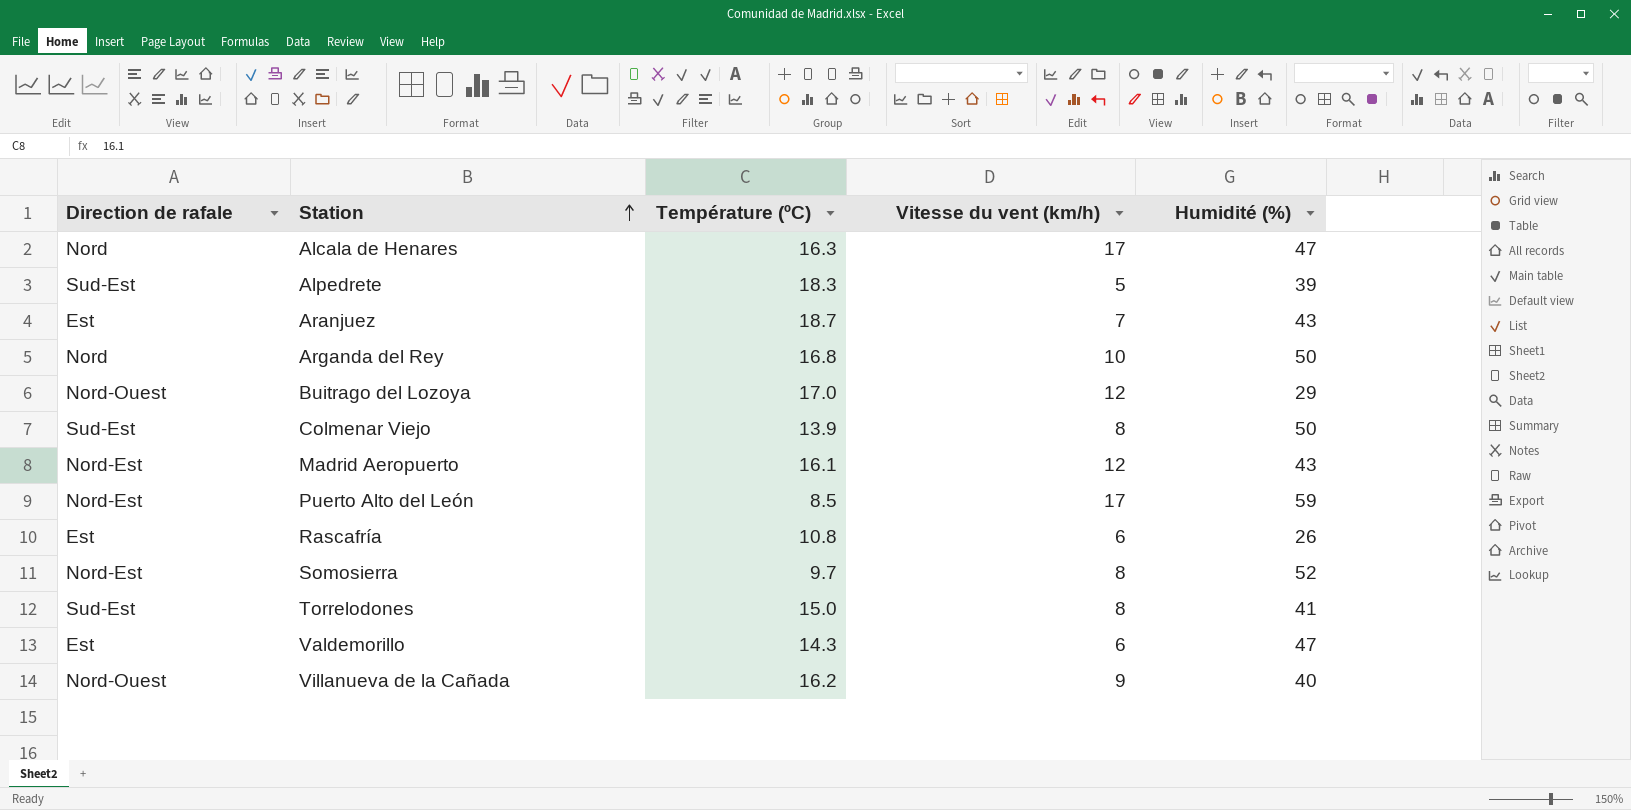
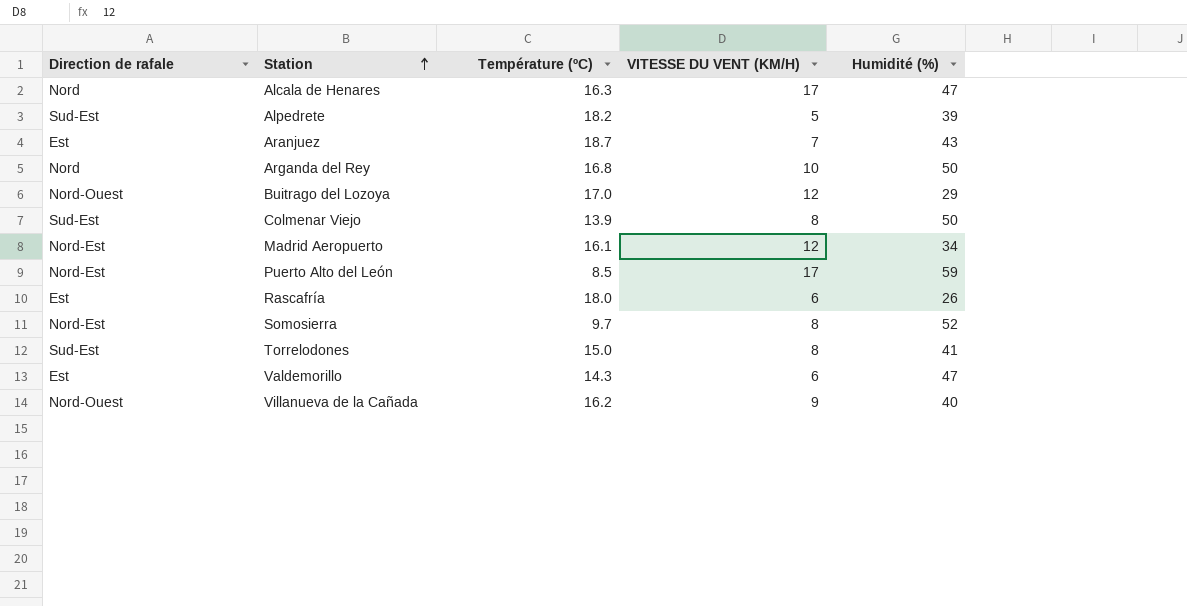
column name: Vitesse du vent (km/h) -> VITESSE DU VENT (KM/H)
Alpedrete | Température (ºC): 18.3 -> 18.2
Madrid Aeropuerto | Humidité (%): 43 -> 34
Rascafría | Température (ºC): 10.8 -> 18.0

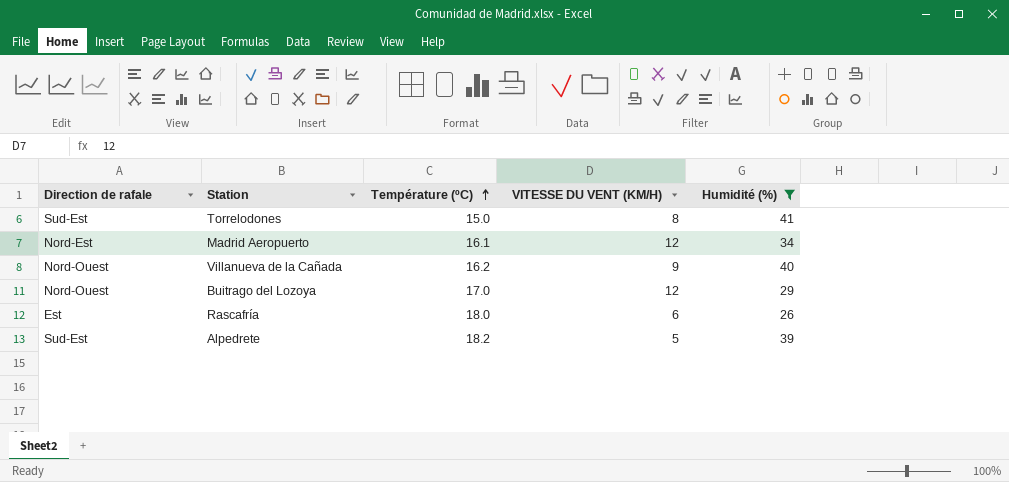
filter: none -> Humidité (%) <= 41
row order: Station ascending -> Température (ºC) ascending

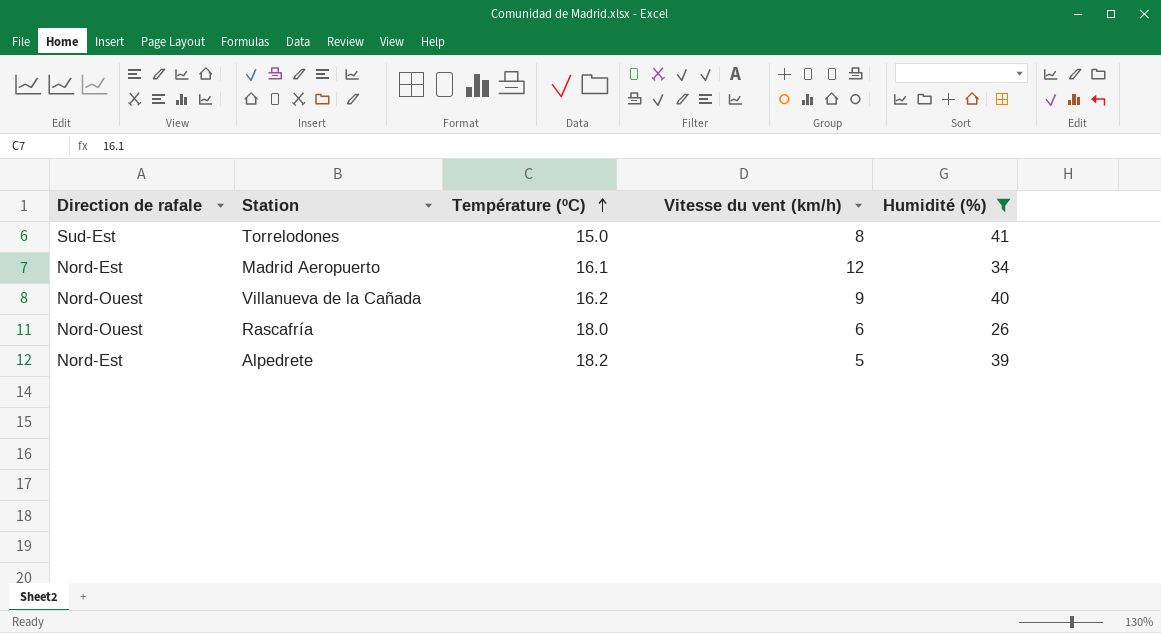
column name: VITESSE DU VENT (KM/H) -> Vitesse du vent (km/h)
row Buitrago del Lozoya: Nord-Ouest | 17.0 | 12 | 29 -> none
Rascafría | Direction de rafale: Est -> Nord-Ouest
Alpedrete | Direction de rafale: Sud-Est -> Nord-Est

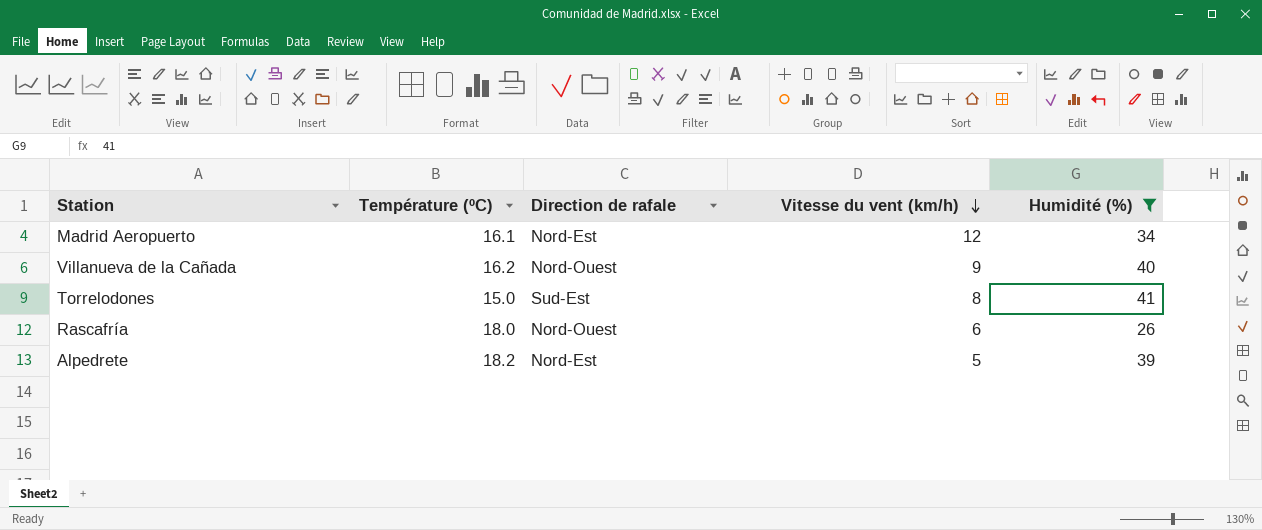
row order: Température (ºC) ascending -> Vitesse du vent (km/h) descending
column Direction de rafale | position: 1 -> 3

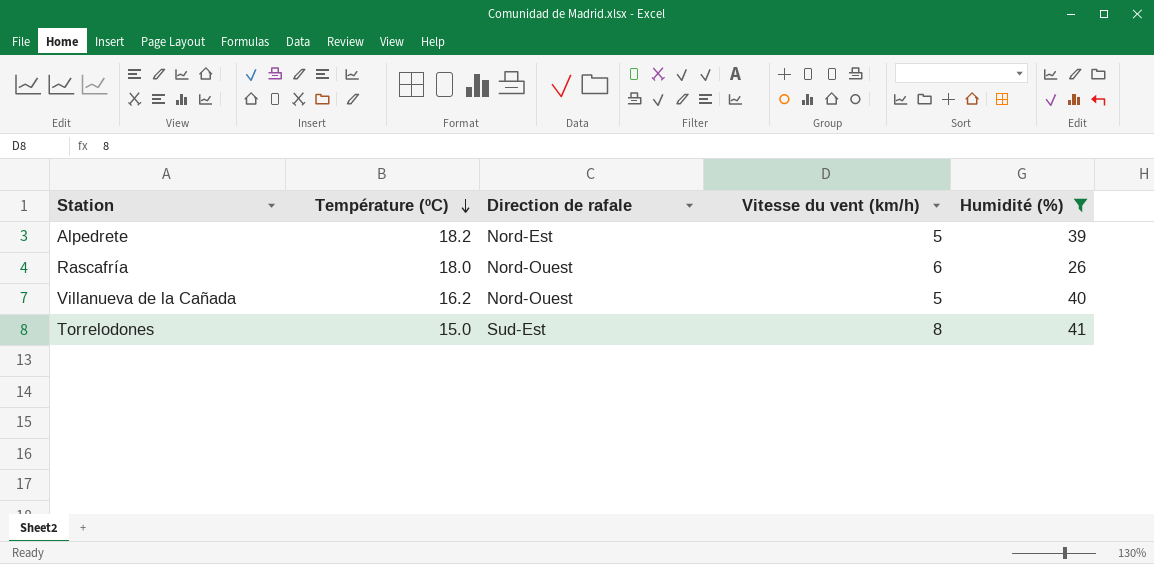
row order: Vitesse du vent (km/h) descending -> Température (ºC) descending
row Madrid Aeropuerto: 16.1 | Nord-Est | 12 | 34 -> none
Villanueva de la Cañada | Vitesse du vent (km/h): 9 -> 5

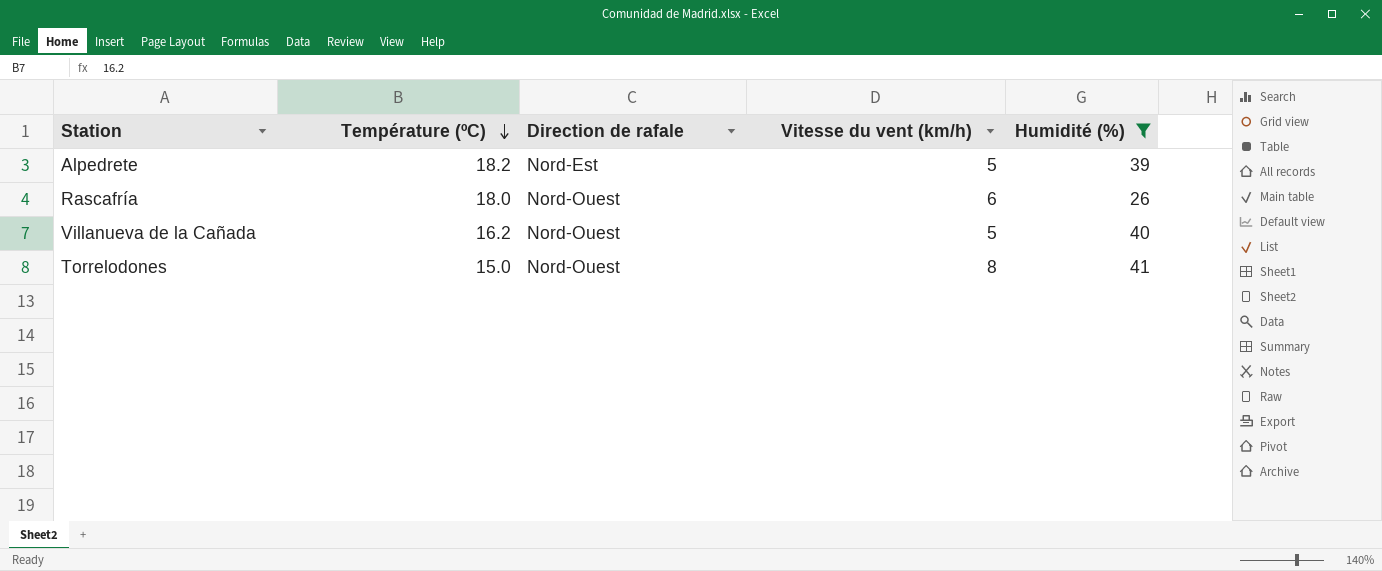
Torrelodones | Direction de rafale: Sud-Est -> Nord-Ouest

